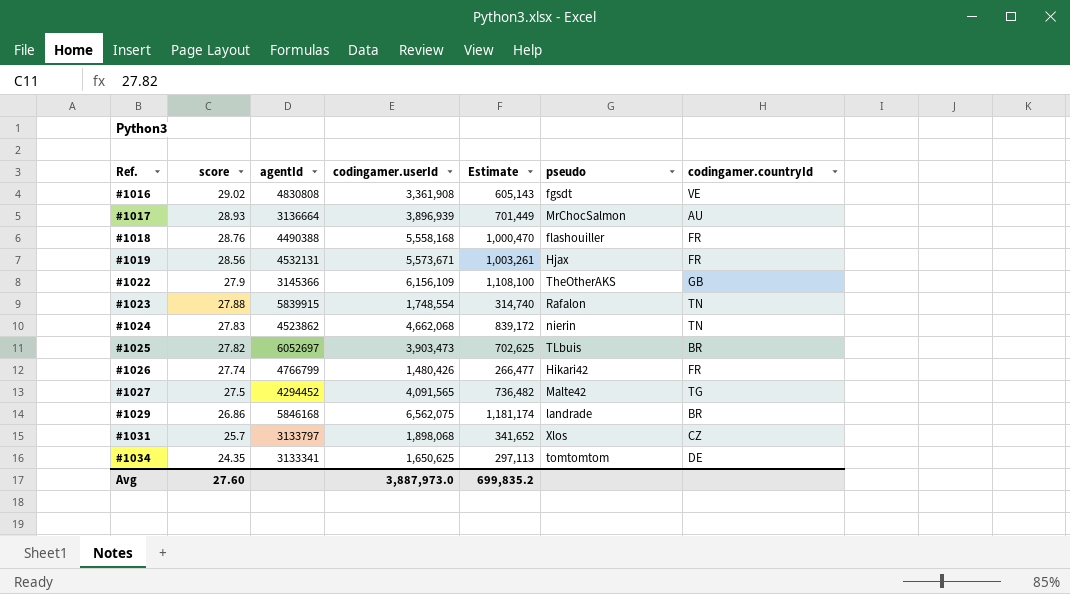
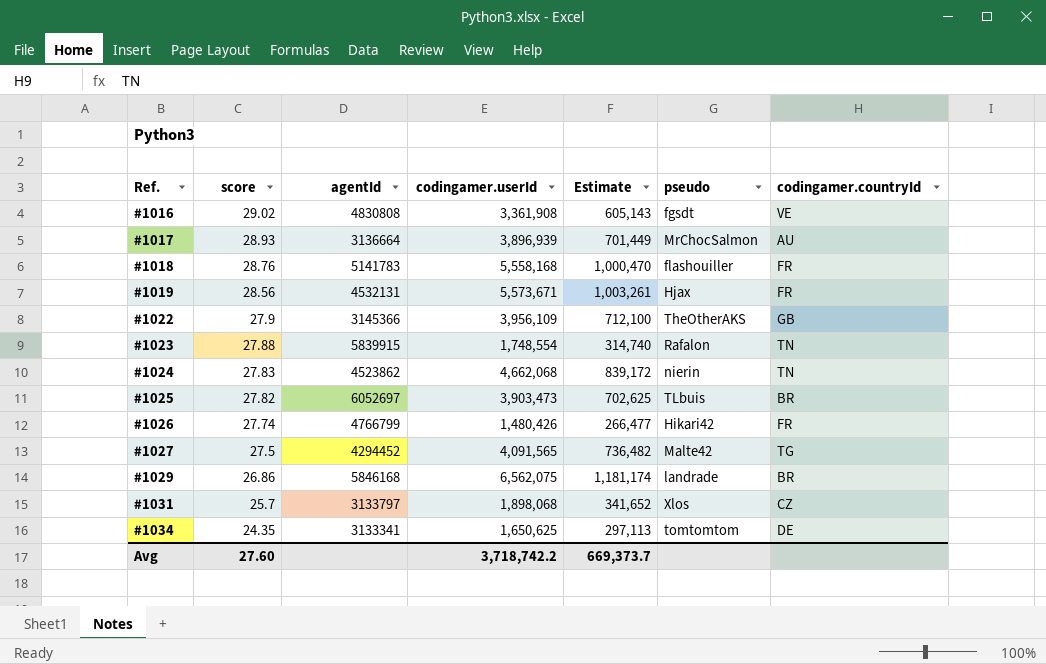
#1018 | agentId: 4490388 -> 5141783
#1022 | codingamer.userId: 6,156,109 -> 3,956,109
#1022 | Estimate: 1,108,100 -> 712,100
Avg | codingamer.userId: 3,887,973.0 -> 3,718,742.2
Avg | Estimate: 699,835.2 -> 669,373.7

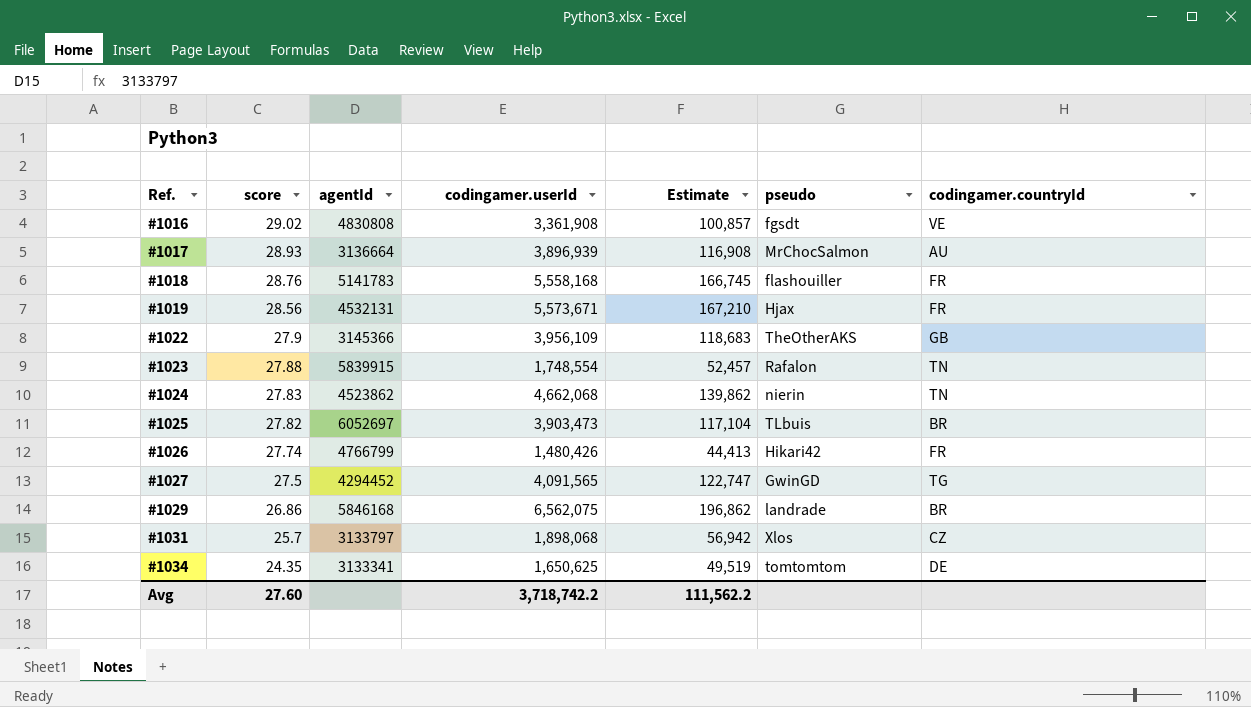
column Estimate | formula: [codingamer.userId] * 0.18 -> [codingamer.userId] * 0.03
#1027 | pseudo: Malte42 -> GwinGD
Avg | Estimate: 669,373.7 -> 111,562.2

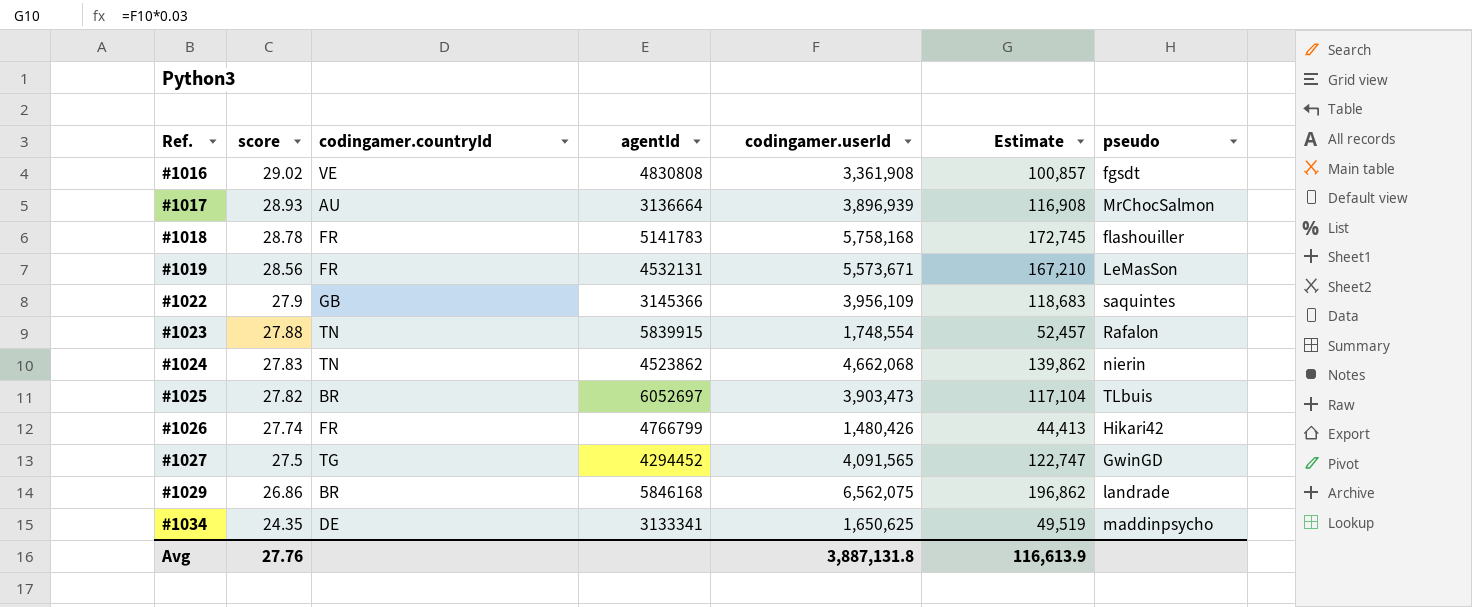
column codingamer.countryId | position: 7 -> 3
row #1031: 25.7 | 3133797 | 1,898,068 | 56,942 | Xlos | CZ -> none
#1018 | score: 28.76 -> 28.78
#1018 | codingamer.userId: 5,558,168 -> 5,758,168
#1018 | Estimate: 166,745 -> 172,745
#1019 | pseudo: Hjax -> LeMasSon
#1022 | pseudo: TheOtherAKS -> saquintes
#1034 | pseudo: tomtomtom -> maddinpsycho
Avg | score: 27.60 -> 27.76
Avg | codingamer.userId: 3,718,742.2 -> 3,887,131.8
Avg | Estimate: 111,562.2 -> 116,613.9

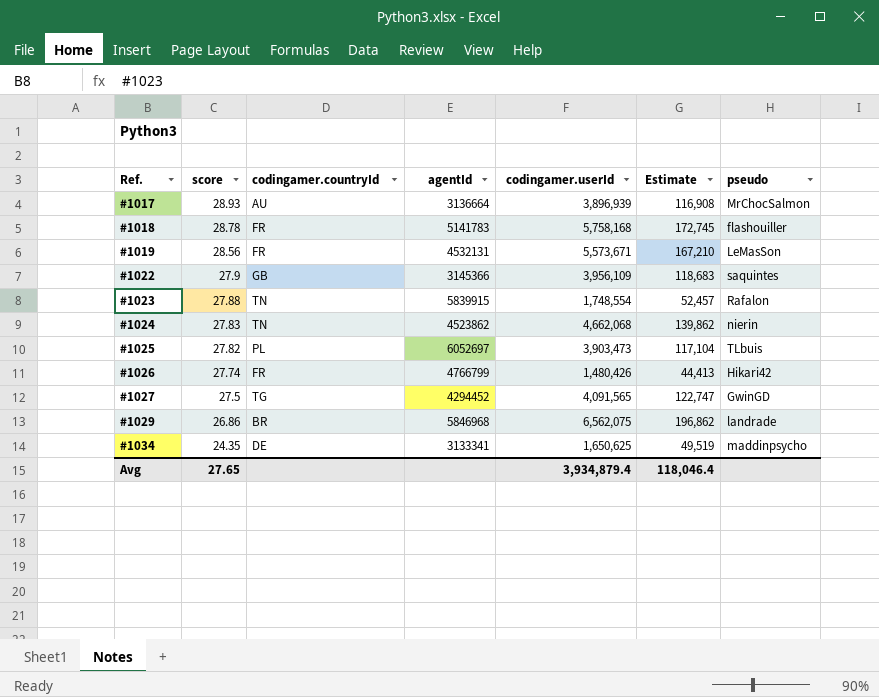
row #1016: 29.02 | VE | 4830808 | 3,361,908 | 100,857 | fgsdt -> none
#1025 | codingamer.countryId: BR -> PL
#1029 | agentId: 5846168 -> 5846968
Avg | score: 27.76 -> 27.65
Avg | codingamer.userId: 3,887,131.8 -> 3,934,879.4
Avg | Estimate: 116,613.9 -> 118,046.4

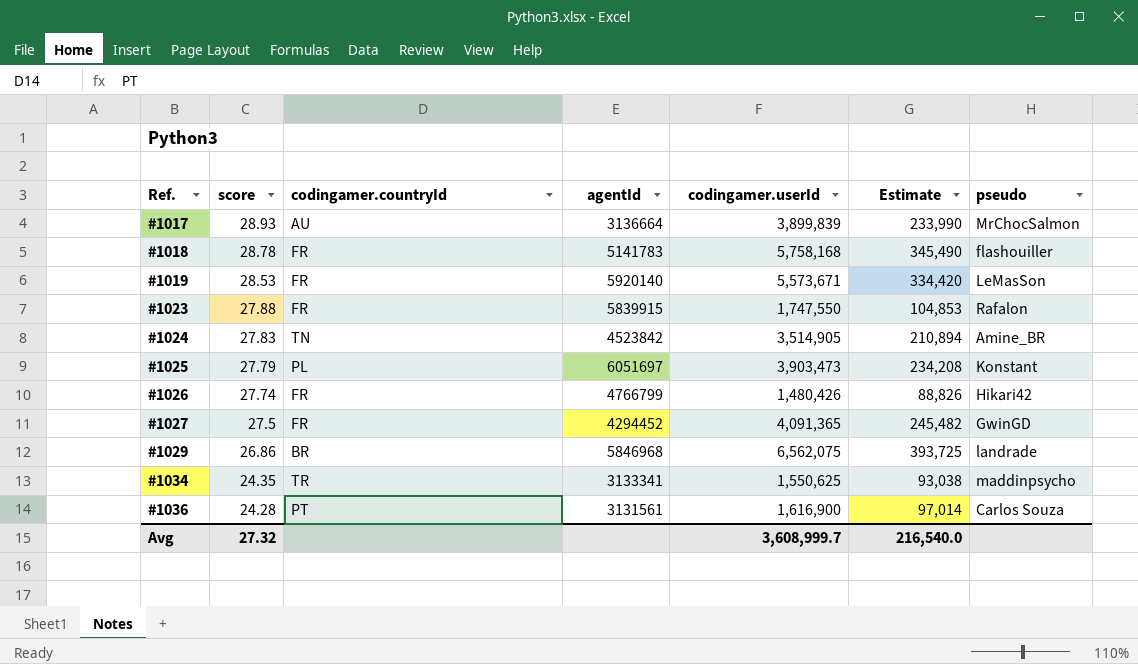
column Estimate | formula: [codingamer.userId] * 0.03 -> [codingamer.userId] * 0.06
row #1022: 27.9 | GB | 3145366 | 3,956,109 | 118,683 | saquintes -> none
#1017 | codingamer.userId: 3,896,939 -> 3,899,839
#1019 | score: 28.56 -> 28.53
#1019 | agentId: 4532131 -> 5920140
#1023 | codingamer.countryId: TN -> FR
#1023 | codingamer.userId: 1,748,554 -> 1,747,550
#1024 | agentId: 4523862 -> 4523842
#1024 | codingamer.userId: 4,662,068 -> 3,514,905
#1024 | pseudo: nierin -> Amine_BR
#1025 | score: 27.82 -> 27.79
#1025 | agentId: 6052697 -> 6051697
#1025 | pseudo: TLbuis -> Konstant
#1027 | codingamer.countryId: TG -> FR
#1027 | codingamer.userId: 4,091,565 -> 4,091,365
#1034 | codingamer.countryId: DE -> TR
#1034 | codingamer.userId: 1,650,625 -> 1,550,625
row #1036: none -> 24.28 | PT | 3131561 | 1,616,900 | 97,014 | Carlos Souza
Avg | score: 27.65 -> 27.32
Avg | codingamer.userId: 3,934,879.4 -> 3,608,999.7
Avg | Estimate: 118,046.4 -> 216,540.0

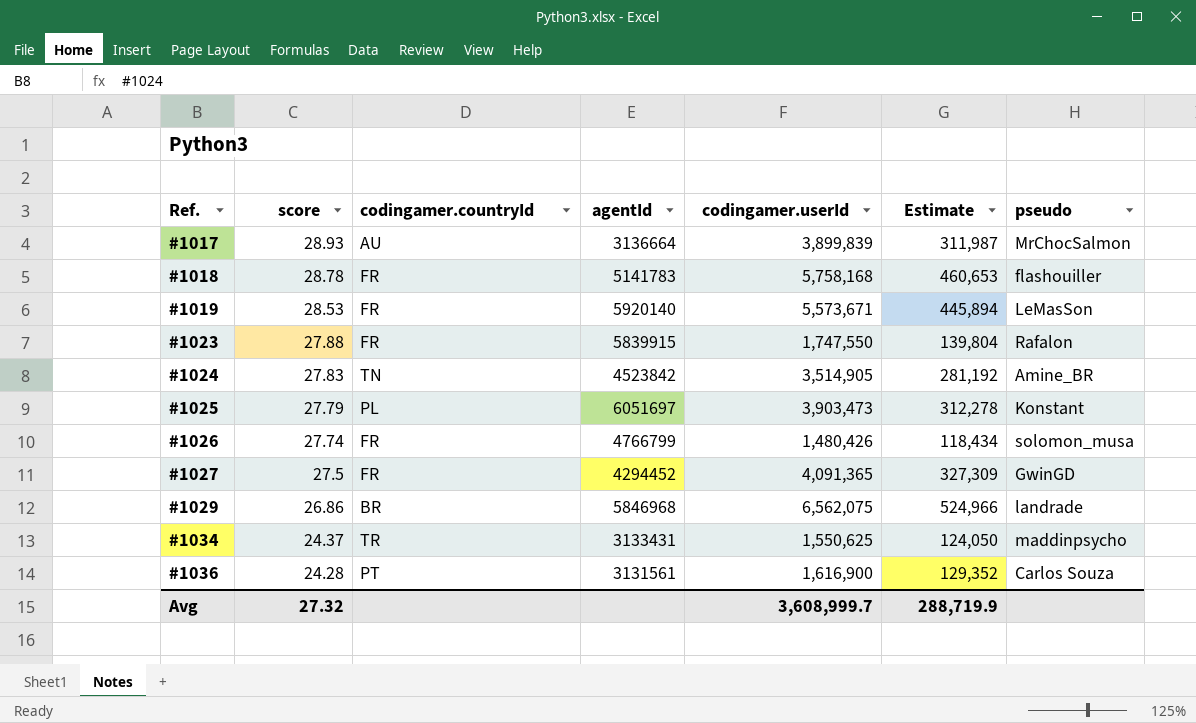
column Estimate | formula: [codingamer.userId] * 0.06 -> [codingamer.userId] * 0.08
#1026 | pseudo: Hikari42 -> solomon_musa
#1034 | score: 24.35 -> 24.37
#1034 | agentId: 3133341 -> 3133431
Avg | Estimate: 216,540.0 -> 288,719.9

